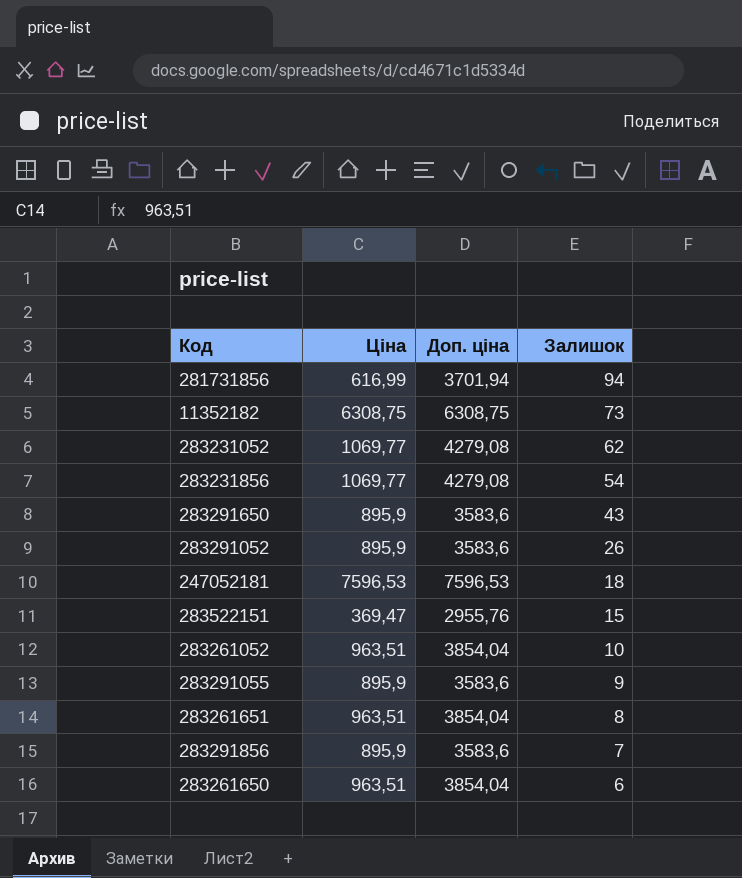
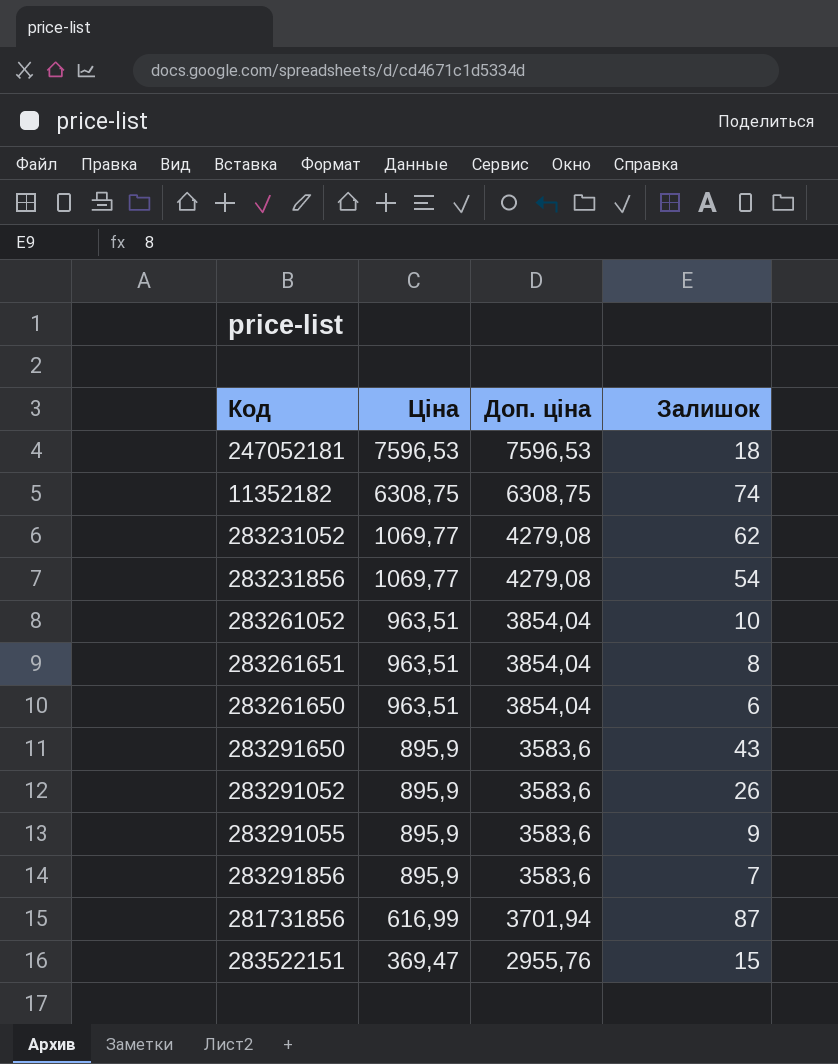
row order: Залишок descending -> Ціна descending
11352182 | Залишок: 73 -> 74
281731856 | Залишок: 94 -> 87

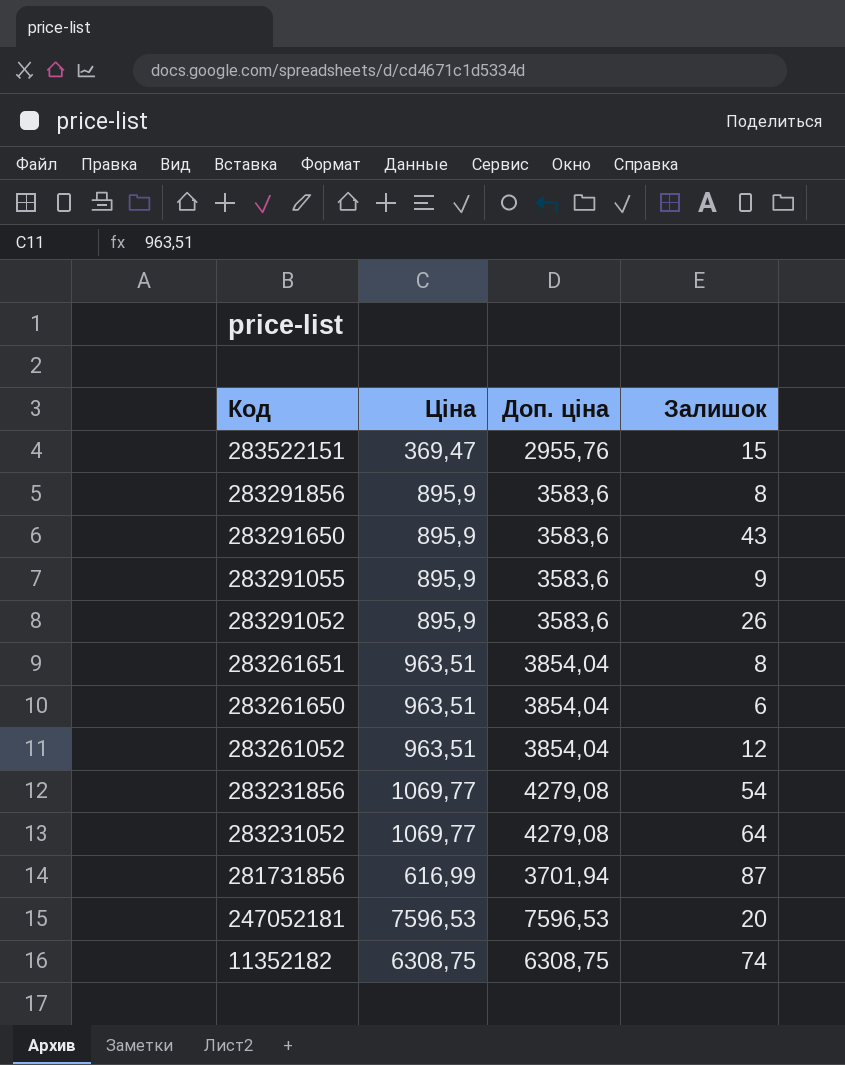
row order: Ціна descending -> Код descending
283291856 | Залишок: 7 -> 8
283261052 | Залишок: 10 -> 12
283231052 | Залишок: 62 -> 64
247052181 | Залишок: 18 -> 20

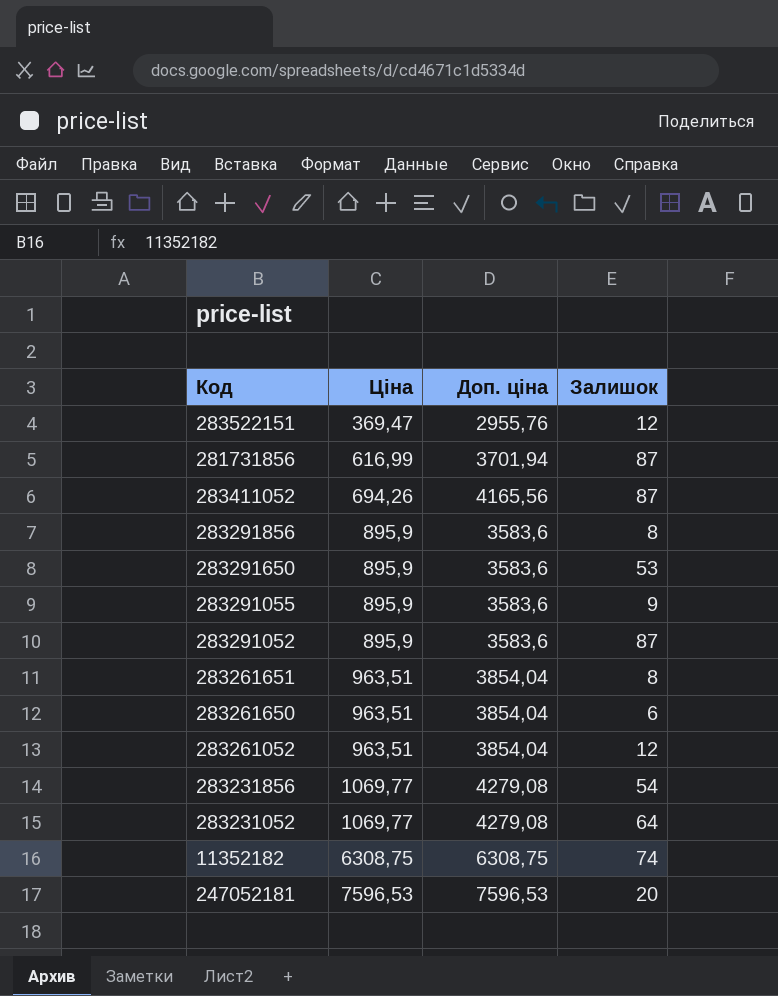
row order: Код descending -> Ціна ascending
283522151 | Залишок: 15 -> 12
row 283411052: none -> 694,26 | 4165,56 | 87
283291650 | Залишок: 43 -> 53
283291052 | Залишок: 26 -> 87

